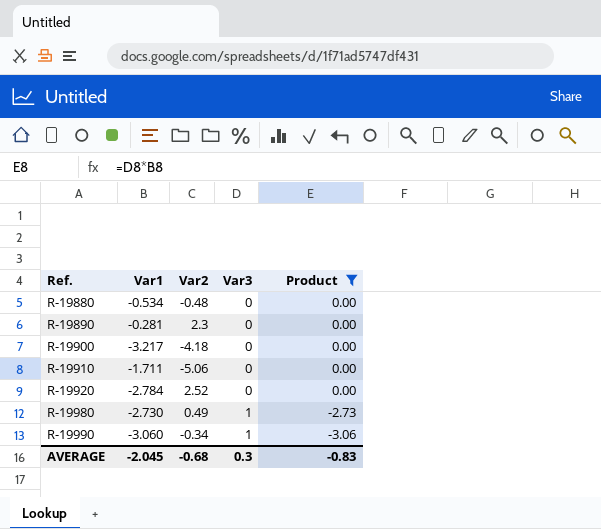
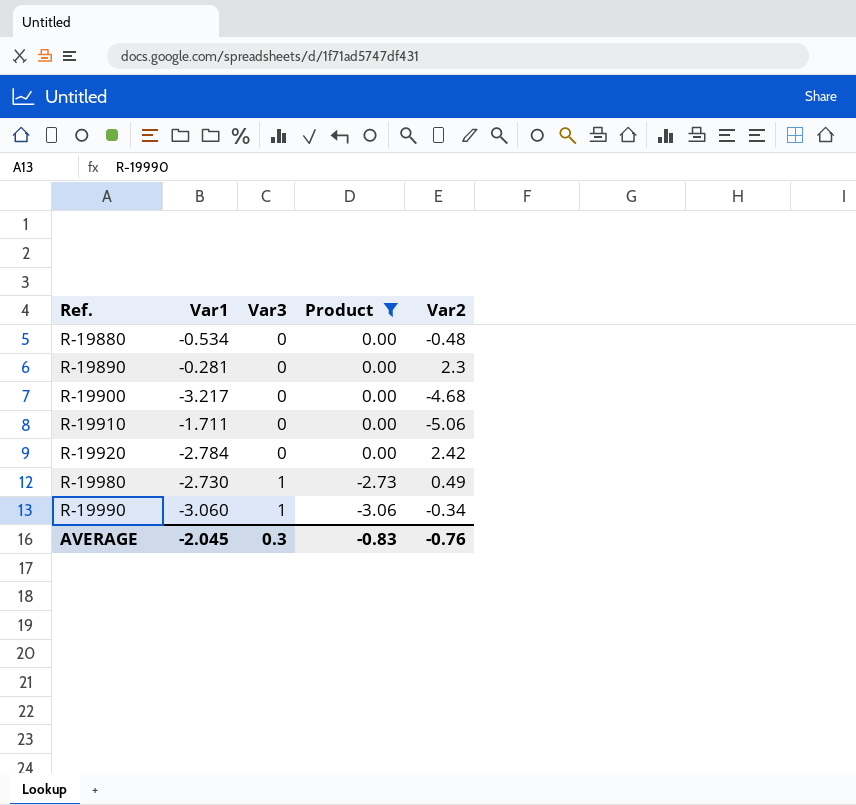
column Var2 | position: 3 -> 5
R-19900 | Var2: -4.18 -> -4.68
R-19920 | Var2: 2.52 -> 2.42
AVERAGE | Var2: -0.68 -> -0.76

